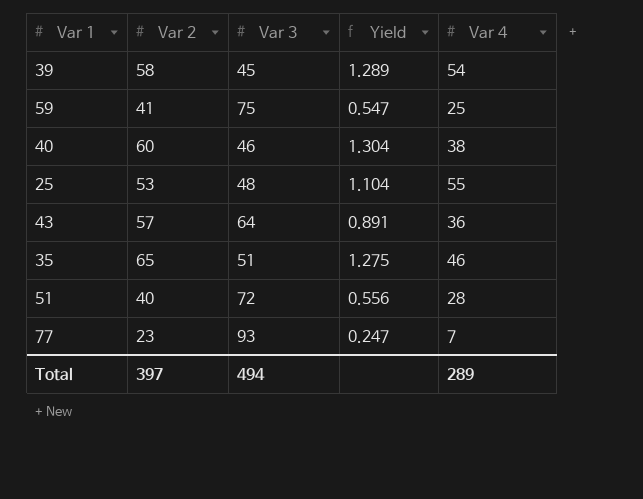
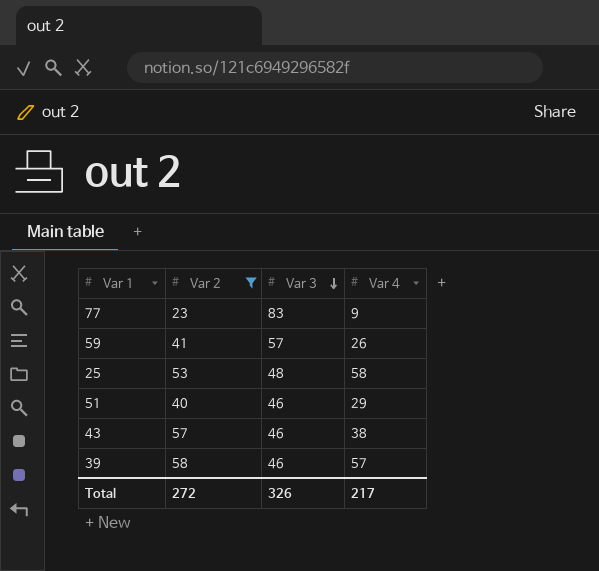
filter: none -> Var 2 <= 58
row order: none -> Var 3 descending
column Yield | formula: [Var 2] / [Var 3] -> none
77 | Var 3: 93 -> 83
77 | Var 4: 7 -> 9
59 | Var 3: 75 -> 57
59 | Var 4: 25 -> 26
25 | Var 4: 55 -> 58
51 | Var 3: 72 -> 46
51 | Var 4: 28 -> 29
43 | Var 3: 64 -> 46
43 | Var 4: 36 -> 38
39 | Var 3: 45 -> 46
39 | Var 4: 54 -> 57
Total | Var 2: 397 -> 272
Total | Var 3: 494 -> 326
Total | Var 4: 289 -> 217

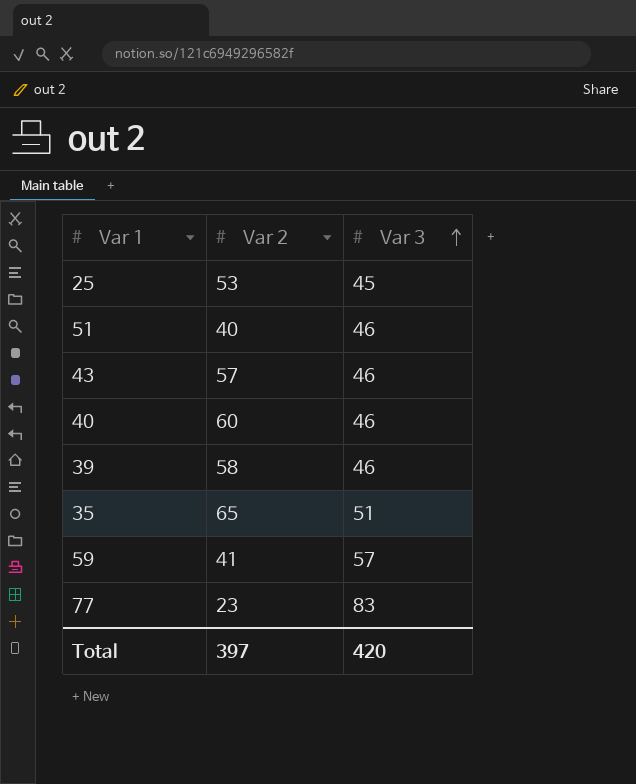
filter: Var 2 <= 58 -> none
row order: Var 3 descending -> Var 3 ascending
column Var 4 | position: 4 -> none
25 | Var 3: 48 -> 45
Total | Var 2: 272 -> 397
Total | Var 3: 326 -> 420

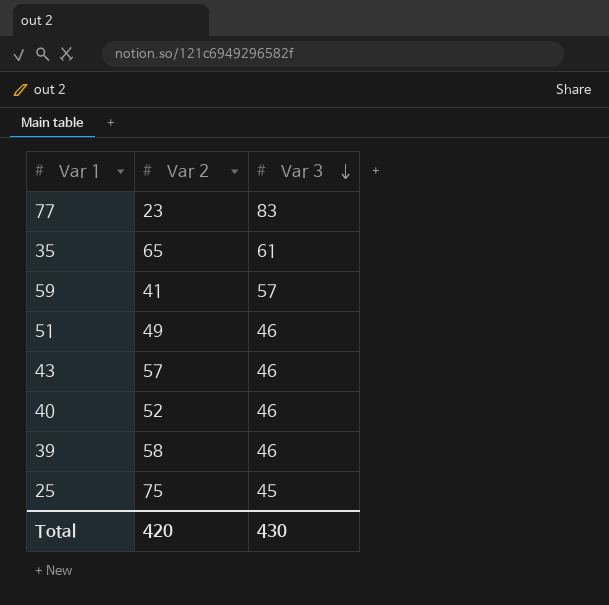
row order: Var 3 ascending -> Var 3 descending
35 | Var 3: 51 -> 61
51 | Var 2: 40 -> 49
40 | Var 2: 60 -> 52
25 | Var 2: 53 -> 75
Total | Var 2: 397 -> 420
Total | Var 3: 420 -> 430

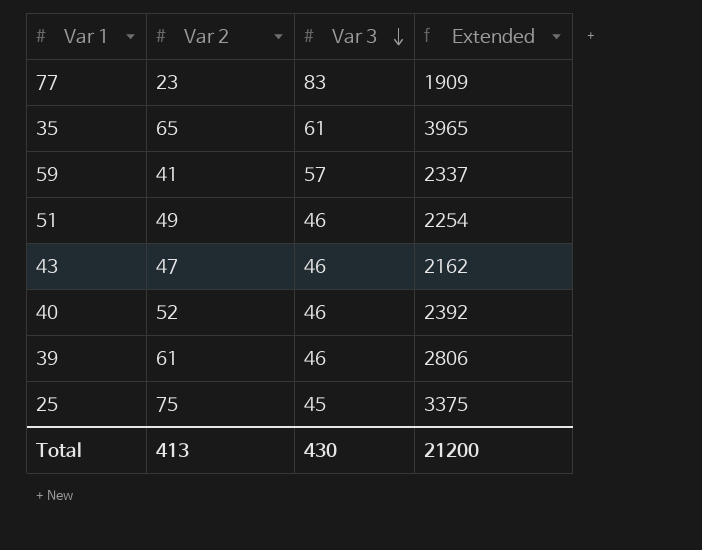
column Extended | formula: none -> [Var 2] * [Var 3]
43 | Var 2: 57 -> 47
39 | Var 2: 58 -> 61
Total | Var 2: 420 -> 413

